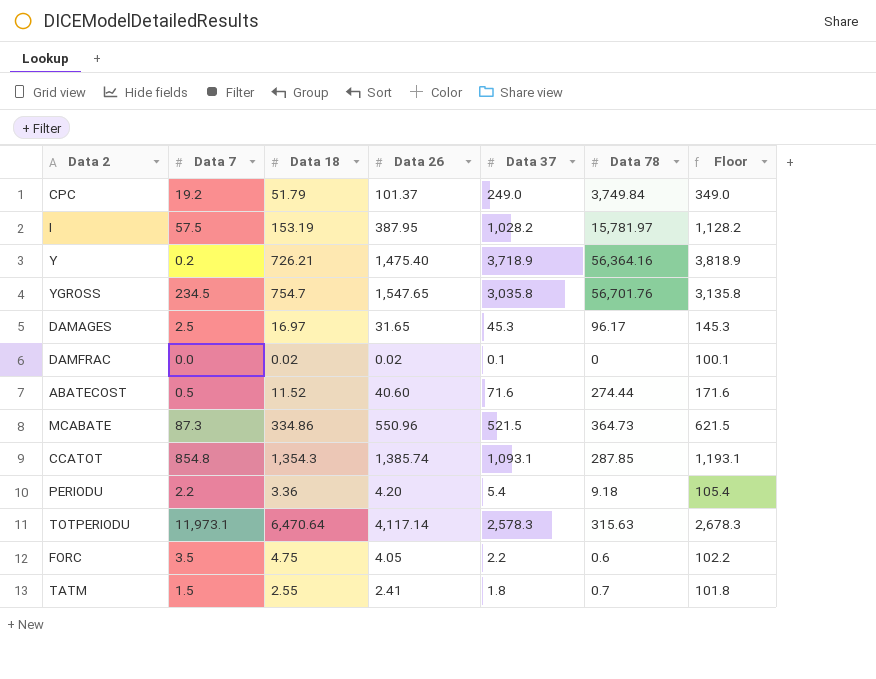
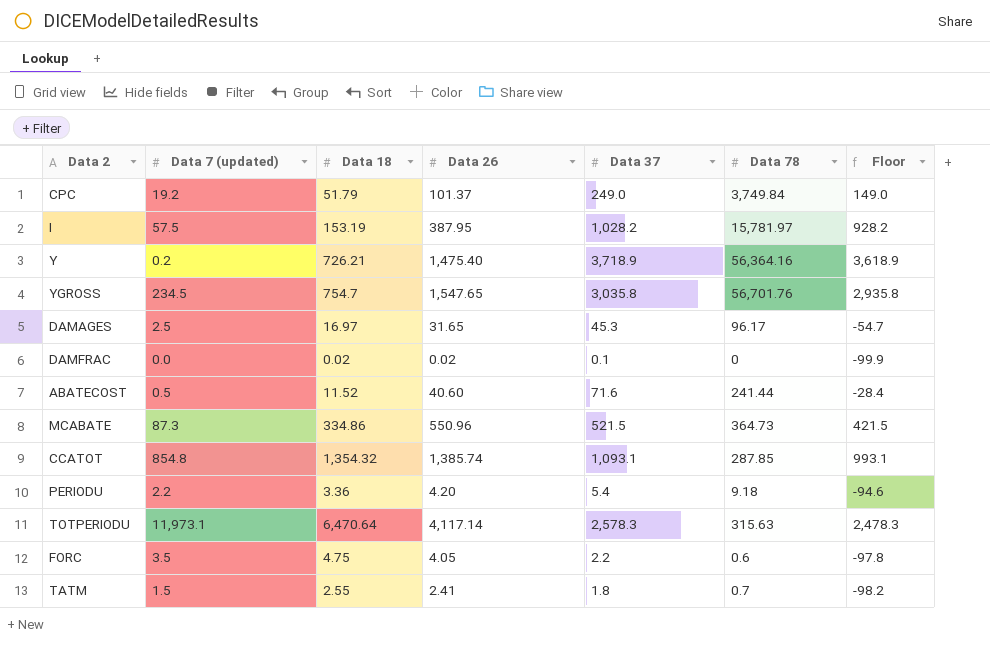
column name: Data 7 -> Data 7 (updated)
column Floor | formula: [Data 37] + 100 -> [Data 37] - 100
ABATECOST | Data 78: 274.44 -> 241.44
CCATOT | Data 18: 1,354.3 -> 1,354.32

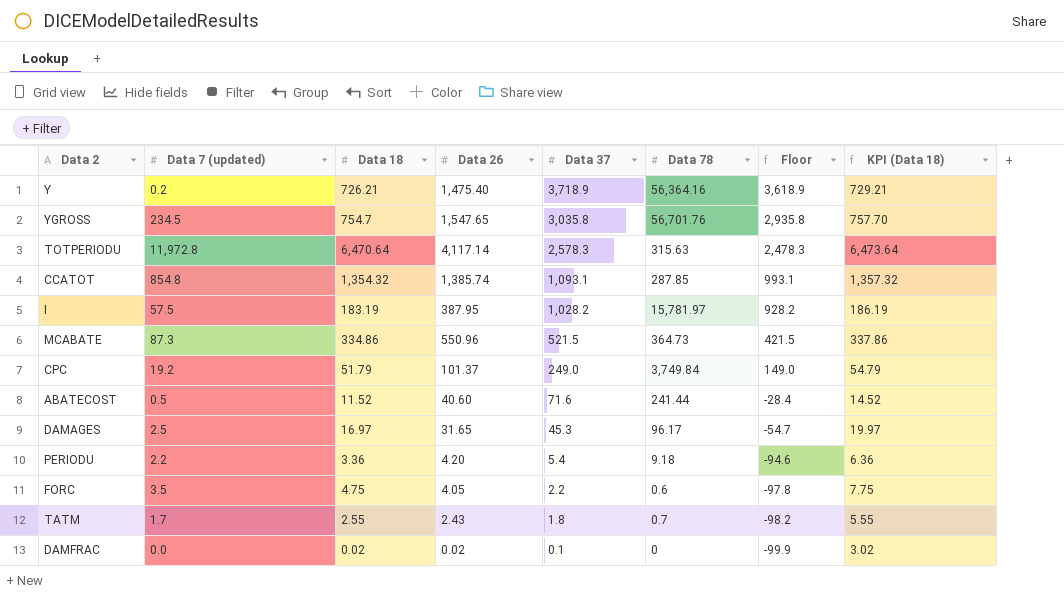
row order: none -> Data 37 descending
column KPI (Data 18) | formula: none -> [Data 18] + 3
TOTPERIODU | Data 7 (updated): 11,973.1 -> 11,972.8
I | Data 18: 153.19 -> 183.19
TATM | Data 7 (updated): 1.5 -> 1.7
TATM | Data 26: 2.41 -> 2.43

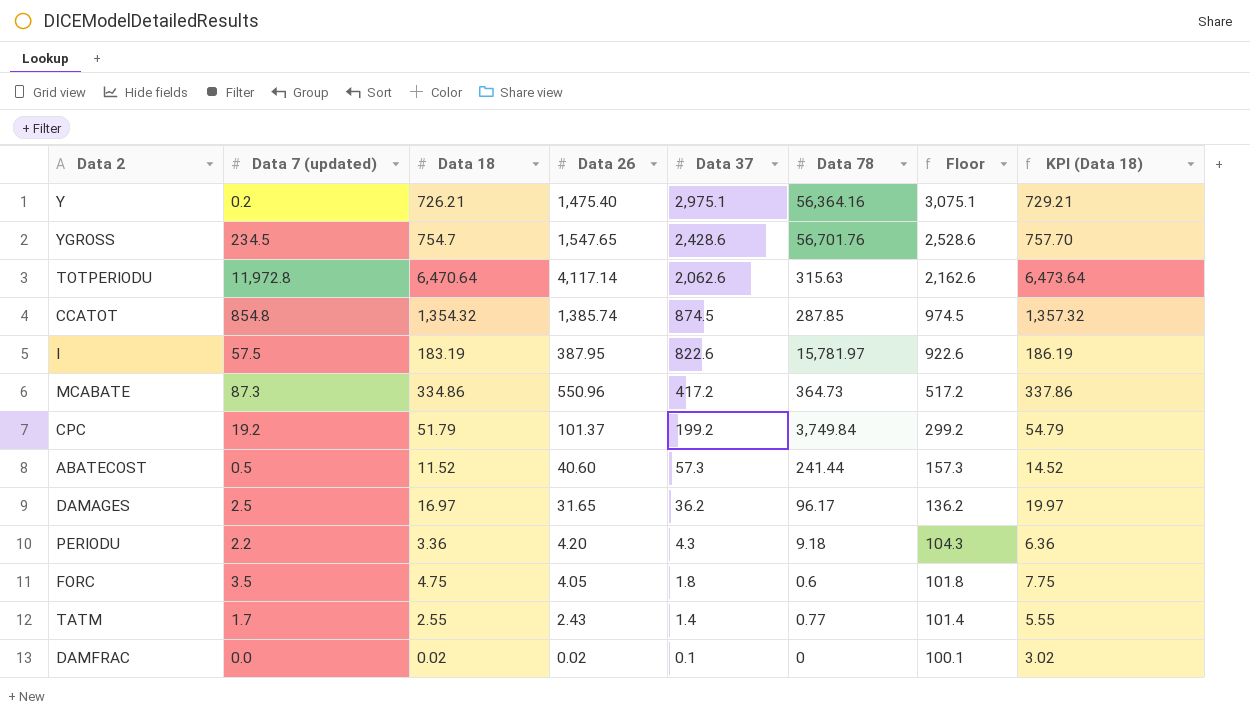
column Floor | formula: [Data 37] - 100 -> [Data 37] + 100
Y | Data 37: 3,718.9 -> 2,975.1
YGROSS | Data 37: 3,035.8 -> 2,428.6
TOTPERIODU | Data 37: 2,578.3 -> 2,062.6
CCATOT | Data 37: 1,093.1 -> 874.5
I | Data 37: 1,028.2 -> 822.6
MCABATE | Data 37: 521.5 -> 417.2
CPC | Data 37: 249.0 -> 199.2
ABATECOST | Data 37: 71.6 -> 57.3
DAMAGES | Data 37: 45.3 -> 36.2
PERIODU | Data 37: 5.4 -> 4.3
FORC | Data 37: 2.2 -> 1.8
TATM | Data 37: 1.8 -> 1.4
TATM | Data 78: 0.7 -> 0.77

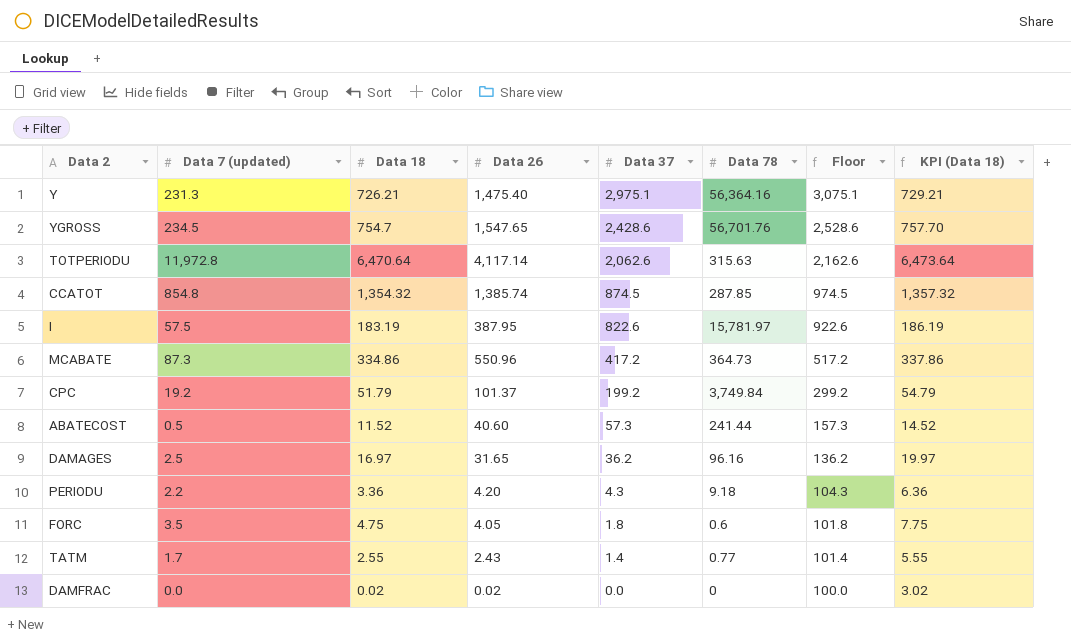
Y | Data 7 (updated): 0.2 -> 231.3
DAMAGES | Data 78: 96.17 -> 96.16
DAMFRAC | Data 37: 0.1 -> 0.0
DAMFRAC | Floor: 100.1 -> 100.0

